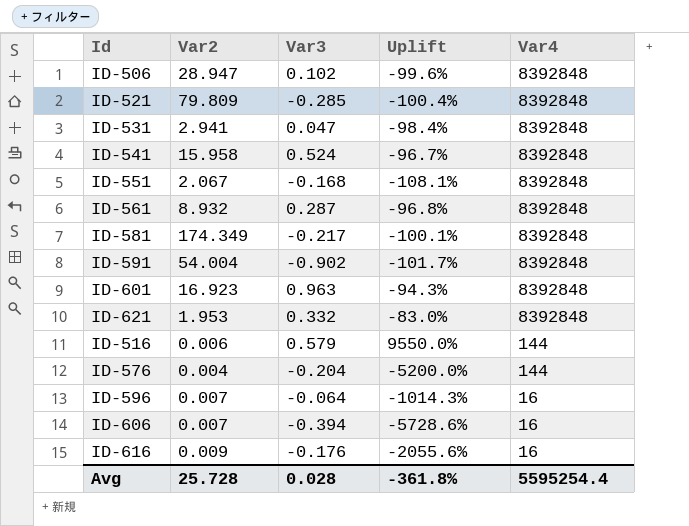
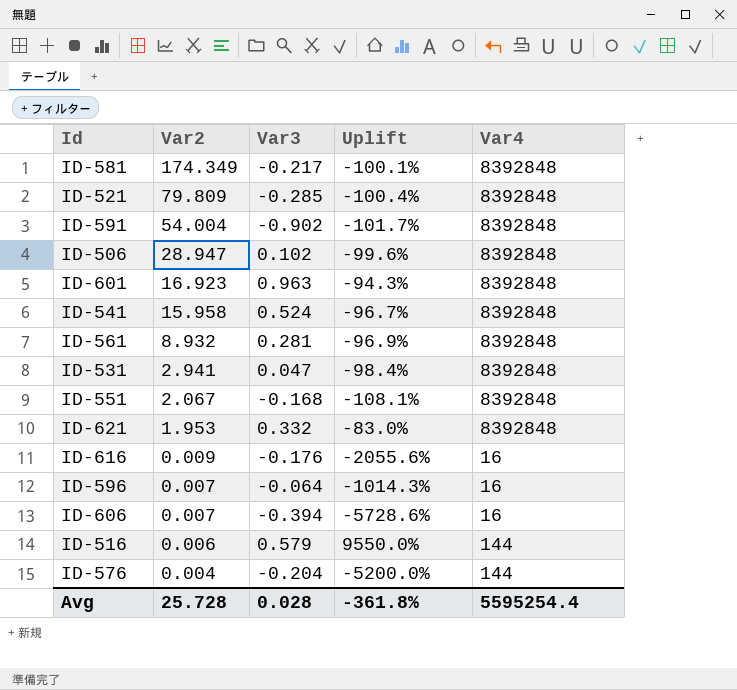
row order: Var4 descending -> Var2 descending
ID-561 | Var3: 0.287 -> 0.281
ID-561 | Uplift: -96.8% -> -96.9%

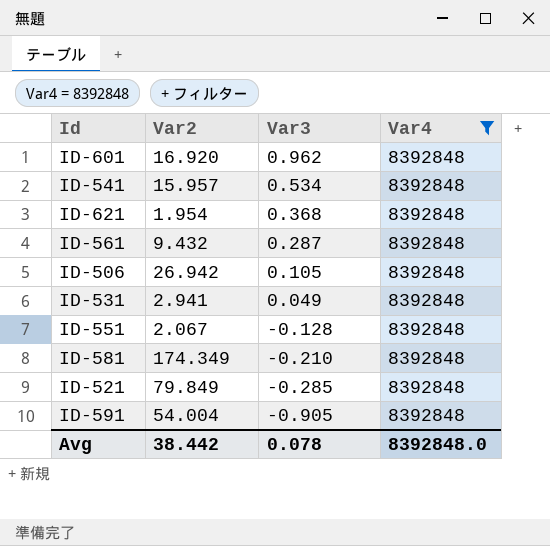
filter: none -> Var4 = 8392848
row order: Var2 descending -> Var3 descending
column Uplift | formula: ([Var3] - [Var2]) / [Var2] -> none
ID-601 | Var2: 16.923 -> 16.920
ID-601 | Var3: 0.963 -> 0.962
ID-541 | Var2: 15.958 -> 15.957
ID-541 | Var3: 0.524 -> 0.534
ID-621 | Var2: 1.953 -> 1.954
ID-621 | Var3: 0.332 -> 0.368
ID-561 | Var2: 8.932 -> 9.432
ID-561 | Var3: 0.281 -> 0.287
ID-506 | Var2: 28.947 -> 26.942
ID-506 | Var3: 0.102 -> 0.105
ID-531 | Var3: 0.047 -> 0.049
ID-551 | Var3: -0.168 -> -0.128
ID-581 | Var3: -0.217 -> -0.210
ID-521 | Var2: 79.809 -> 79.849
ID-591 | Var3: -0.902 -> -0.905
Avg | Var2: 25.728 -> 38.442
Avg | Var3: 0.028 -> 0.078
Avg | Var4: 5595254.4 -> 8392848.0

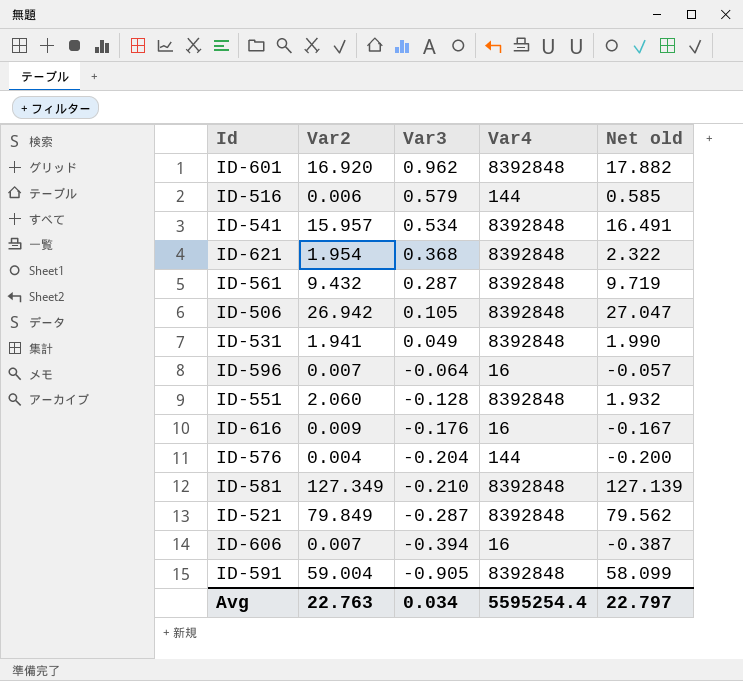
filter: Var4 = 8392848 -> none
column Net old | formula: none -> [Var2] + [Var3]
ID-531 | Var2: 2.941 -> 1.941
ID-551 | Var2: 2.067 -> 2.060
ID-581 | Var2: 174.349 -> 127.349
ID-521 | Var3: -0.285 -> -0.287
ID-591 | Var2: 54.004 -> 59.004
Avg | Var2: 38.442 -> 22.763
Avg | Var3: 0.078 -> 0.034
Avg | Var4: 8392848.0 -> 5595254.4

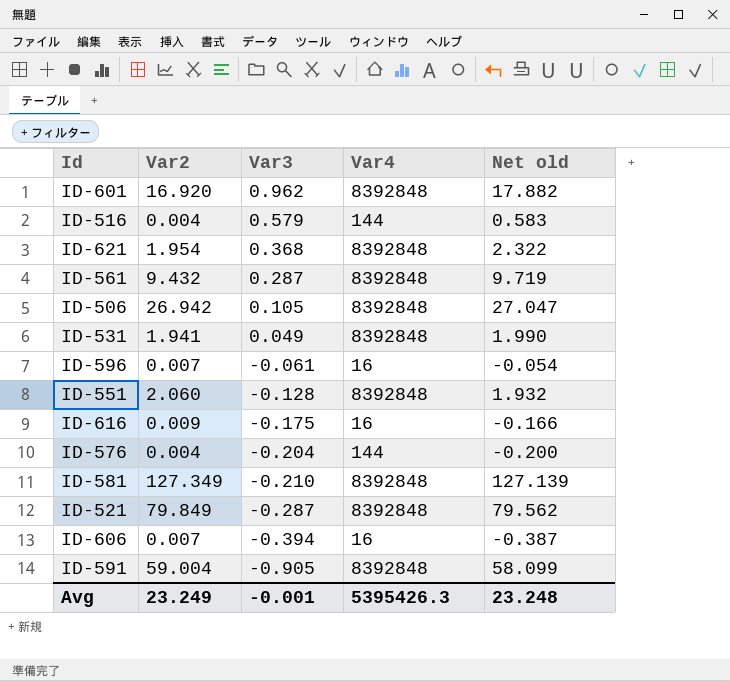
row ID-541: 15.957 | 0.534 | 8392848 | 16.491 -> none
ID-516 | Var2: 0.006 -> 0.004
ID-516 | Net old: 0.585 -> 0.583
ID-596 | Var3: -0.064 -> -0.061
ID-596 | Net old: -0.057 -> -0.054
ID-616 | Var3: -0.176 -> -0.175
ID-616 | Net old: -0.167 -> -0.166
Avg | Var2: 22.763 -> 23.249
Avg | Var3: 0.034 -> -0.001
Avg | Var4: 5595254.4 -> 5395426.3
Avg | Net old: 22.797 -> 23.248

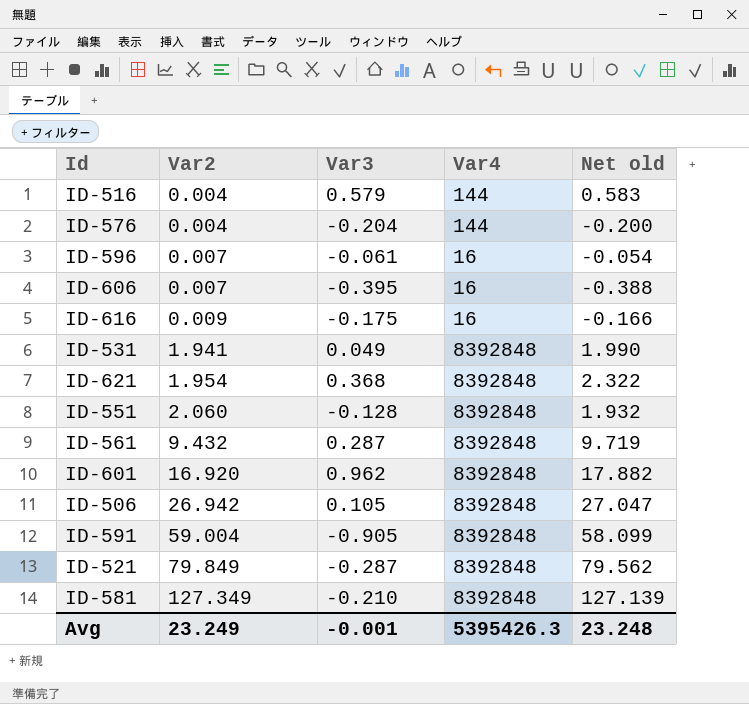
row order: Var3 descending -> Var2 ascending
ID-606 | Var3: -0.394 -> -0.395
ID-606 | Net old: -0.387 -> -0.388

